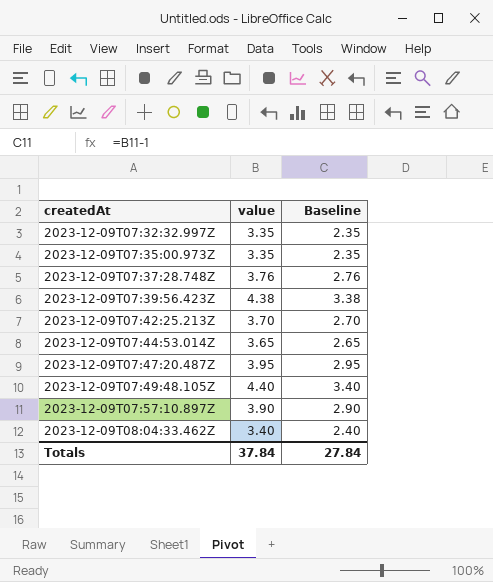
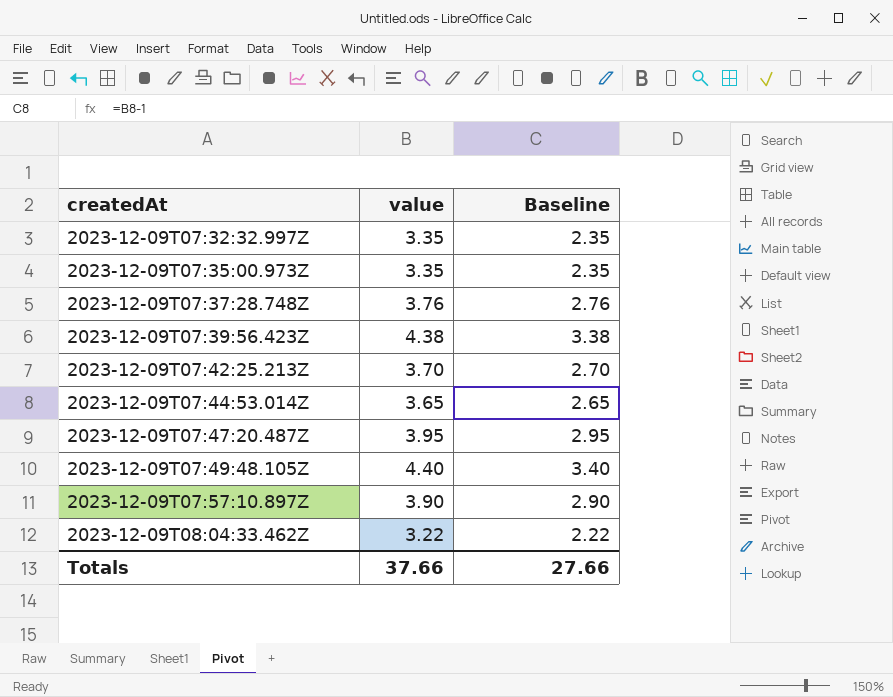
2023-12-09T08:04:33.462Z | value: 3.40 -> 3.22
2023-12-09T08:04:33.462Z | Baseline: 2.40 -> 2.22
Totals | value: 37.84 -> 37.66
Totals | Baseline: 27.84 -> 27.66

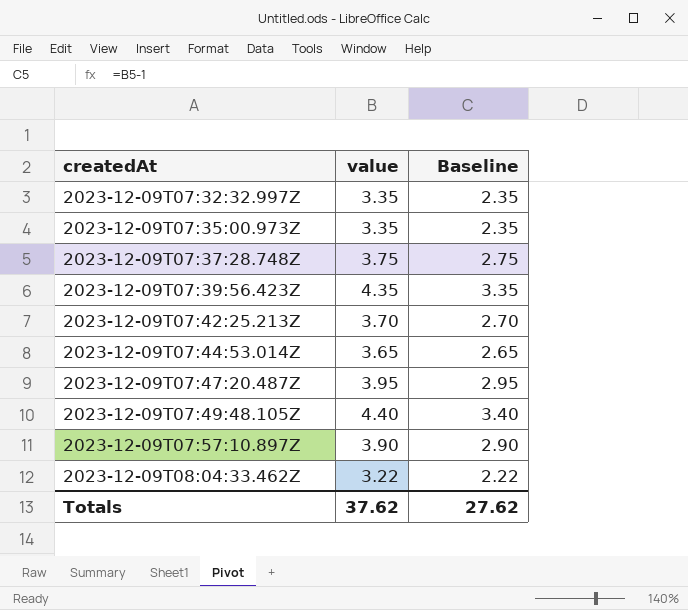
2023-12-09T07:37:28.748Z | value: 3.76 -> 3.75
2023-12-09T07:37:28.748Z | Baseline: 2.76 -> 2.75
2023-12-09T07:39:56.423Z | value: 4.38 -> 4.35
2023-12-09T07:39:56.423Z | Baseline: 3.38 -> 3.35
Totals | value: 37.66 -> 37.62
Totals | Baseline: 27.66 -> 27.62

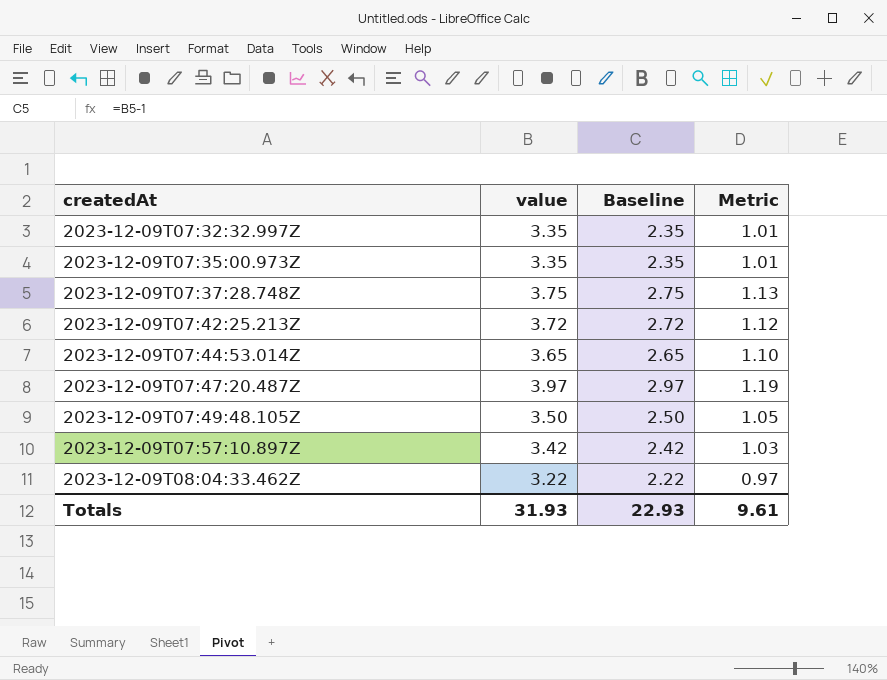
column Metric | formula: none -> [value] * 0.3
row 2023-12-09T07:39:56.423Z: 4.35 | 3.35 -> none
2023-12-09T07:42:25.213Z | value: 3.70 -> 3.72
2023-12-09T07:42:25.213Z | Baseline: 2.70 -> 2.72
2023-12-09T07:47:20.487Z | value: 3.95 -> 3.97
2023-12-09T07:47:20.487Z | Baseline: 2.95 -> 2.97
2023-12-09T07:49:48.105Z | value: 4.40 -> 3.50
2023-12-09T07:49:48.105Z | Baseline: 3.40 -> 2.50
2023-12-09T07:57:10.897Z | value: 3.90 -> 3.42
2023-12-09T07:57:10.897Z | Baseline: 2.90 -> 2.42
Totals | value: 37.62 -> 31.93
Totals | Baseline: 27.62 -> 22.93

